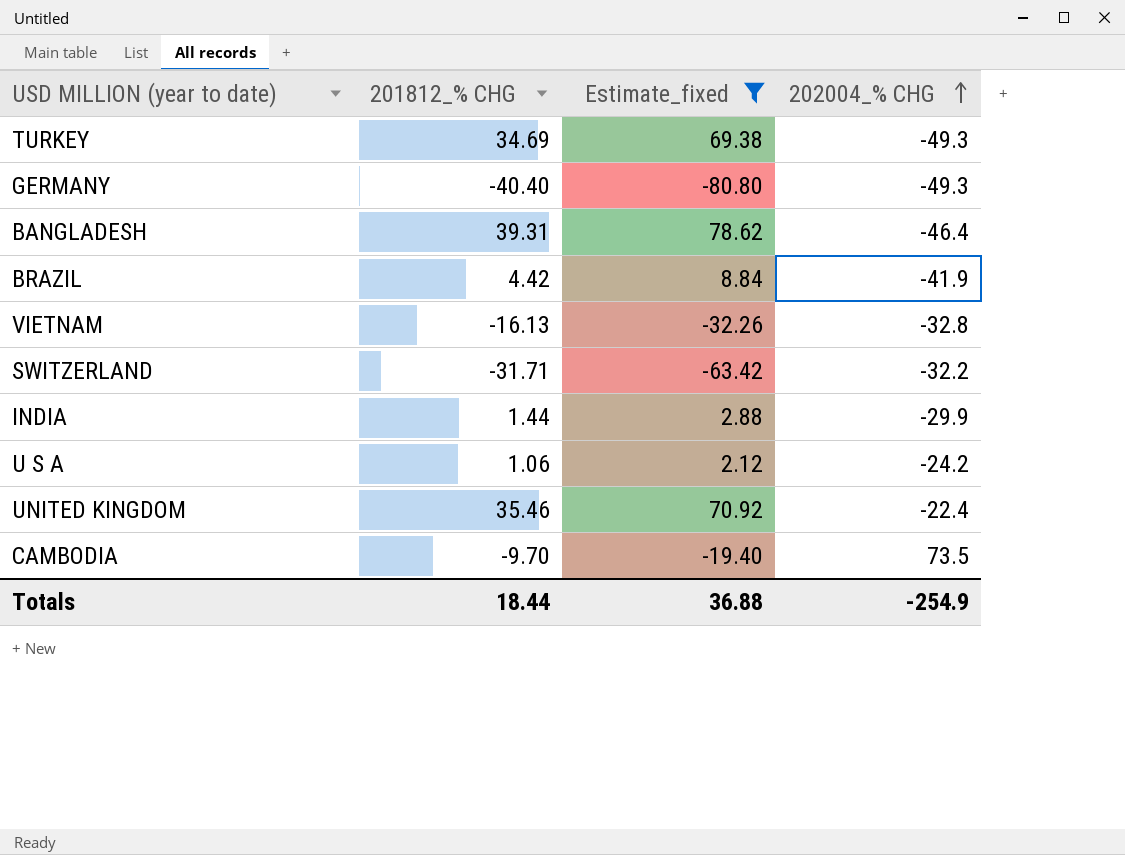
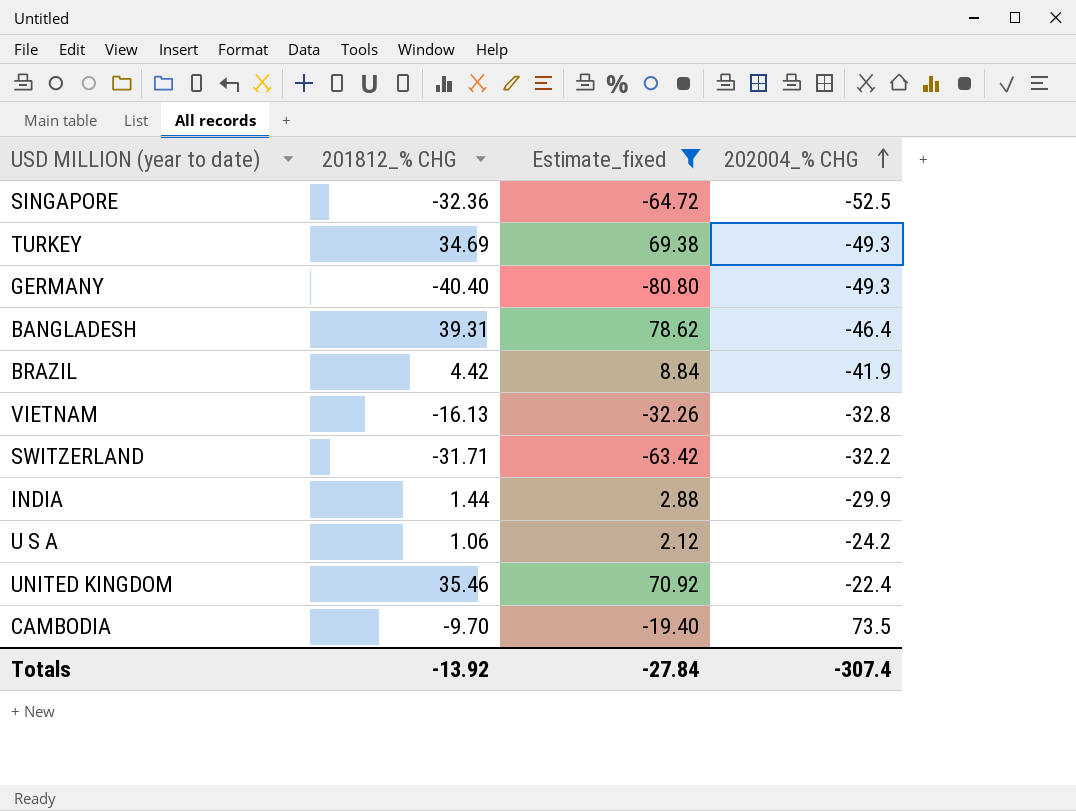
row SINGAPORE: none -> -32.36 | -64.72 | -52.5
Totals | 201812_% CHG: 18.44 -> -13.92
Totals | Estimate_fixed: 36.88 -> -27.84
Totals | 202004_% CHG: -254.9 -> -307.4

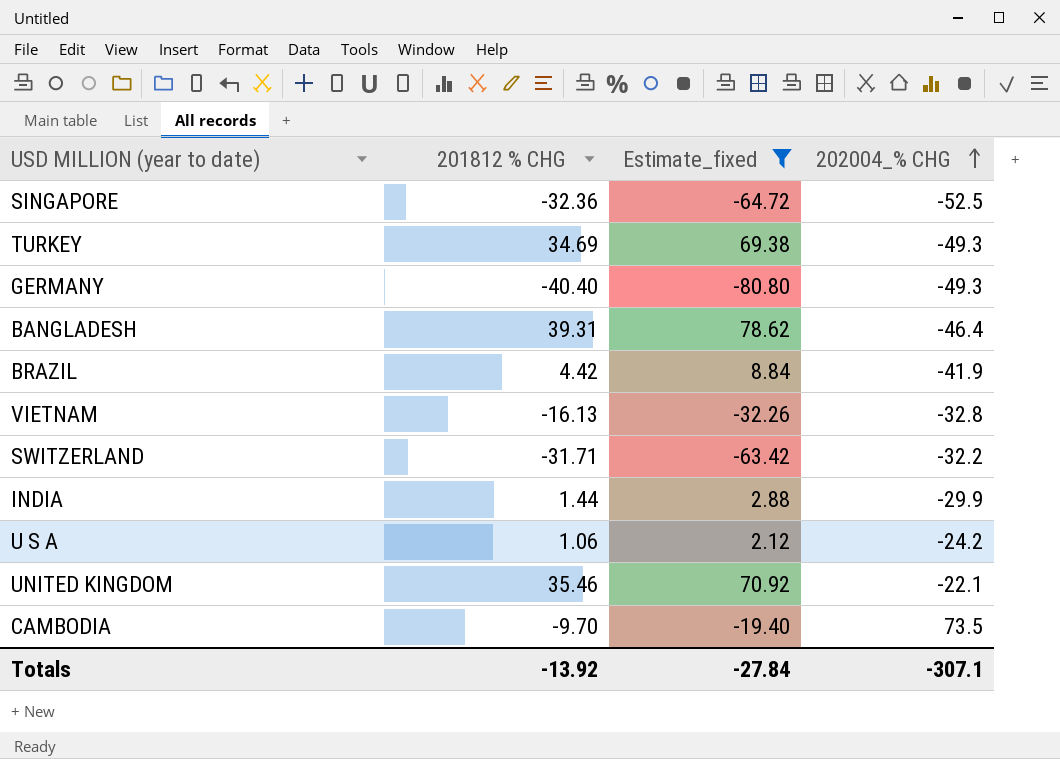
column name: 201812_% CHG -> 201812 % CHG
UNITED KINGDOM | 202004_% CHG: -22.4 -> -22.1
Totals | 202004_% CHG: -307.4 -> -307.1

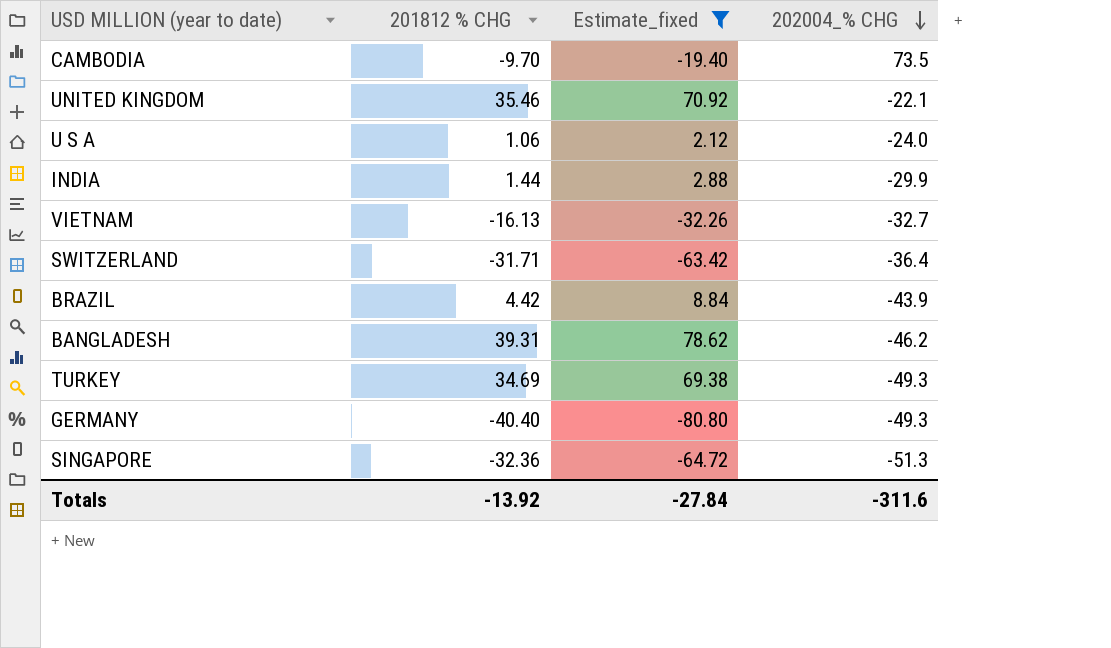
row order: 202004_% CHG ascending -> 202004_% CHG descending
U S A | 202004_% CHG: -24.2 -> -24.0
VIETNAM | 202004_% CHG: -32.8 -> -32.7
SWITZERLAND | 202004_% CHG: -32.2 -> -36.4
BRAZIL | 202004_% CHG: -41.9 -> -43.9
BANGLADESH | 202004_% CHG: -46.4 -> -46.2
SINGAPORE | 202004_% CHG: -52.5 -> -51.3
Totals | 202004_% CHG: -307.1 -> -311.6

